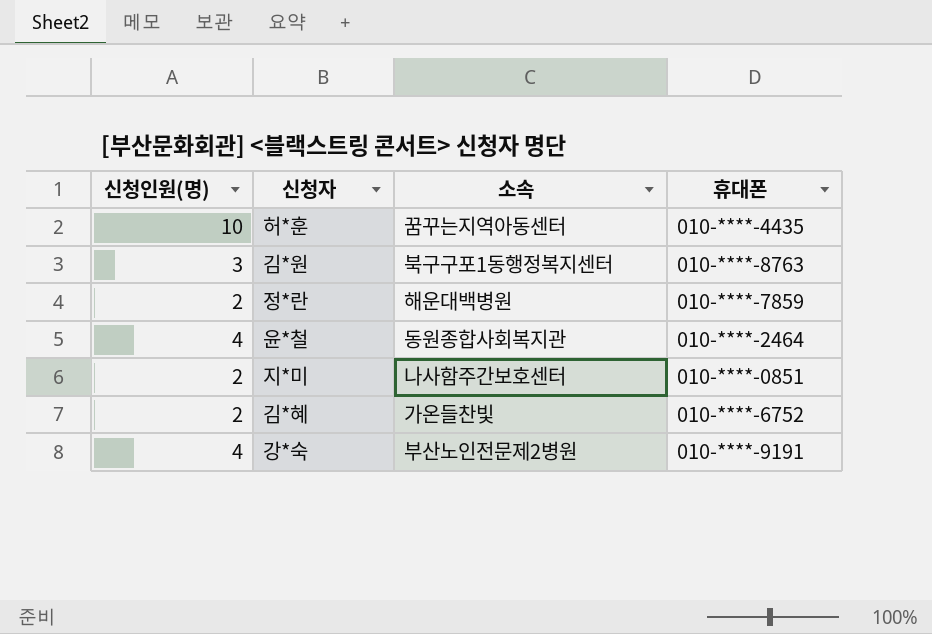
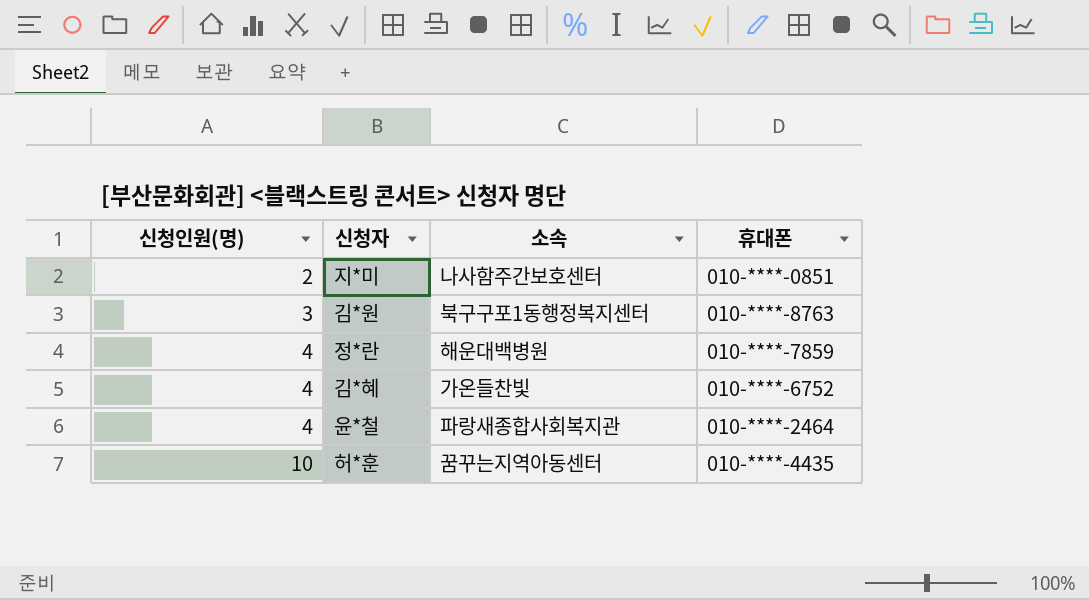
row order: none -> 신청인원(명) ascending
row 강*숙: 4 | 부산노인전문제2병원 | 010-****-9191 -> none
정*란 | 신청인원(명): 2 -> 4
김*혜 | 신청인원(명): 2 -> 4
윤*철 | 소속: 동원종합사회복지관 -> 파랑새종합사회복지관

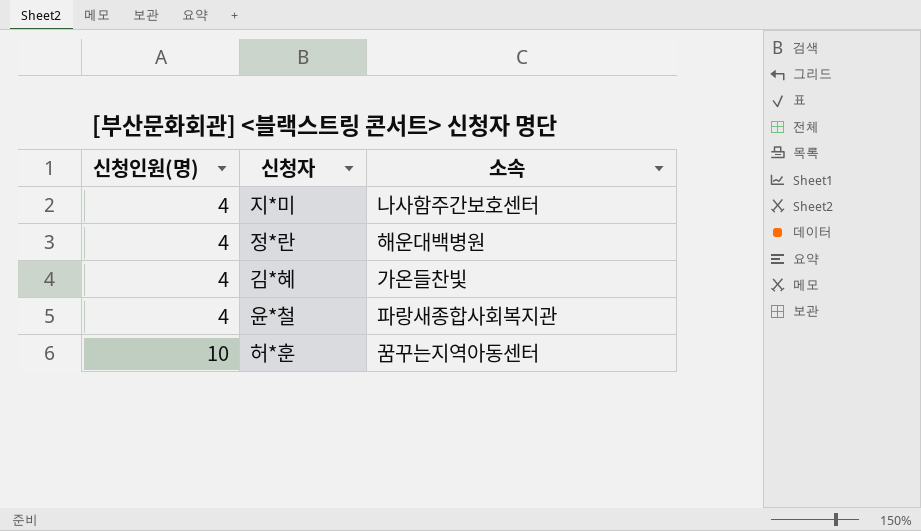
column 휴대폰 | position: 4 -> none
row 김*원: 3 | 북구구포1동행정복지센터 | 010-****-8763 -> none
지*미 | 신청인원(명): 2 -> 4

